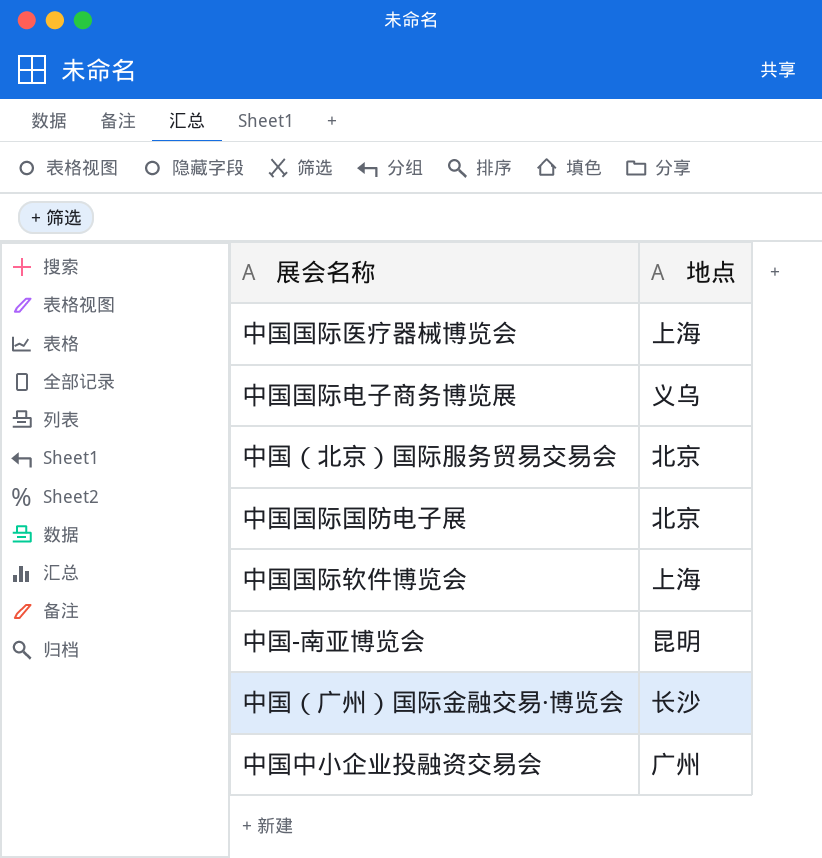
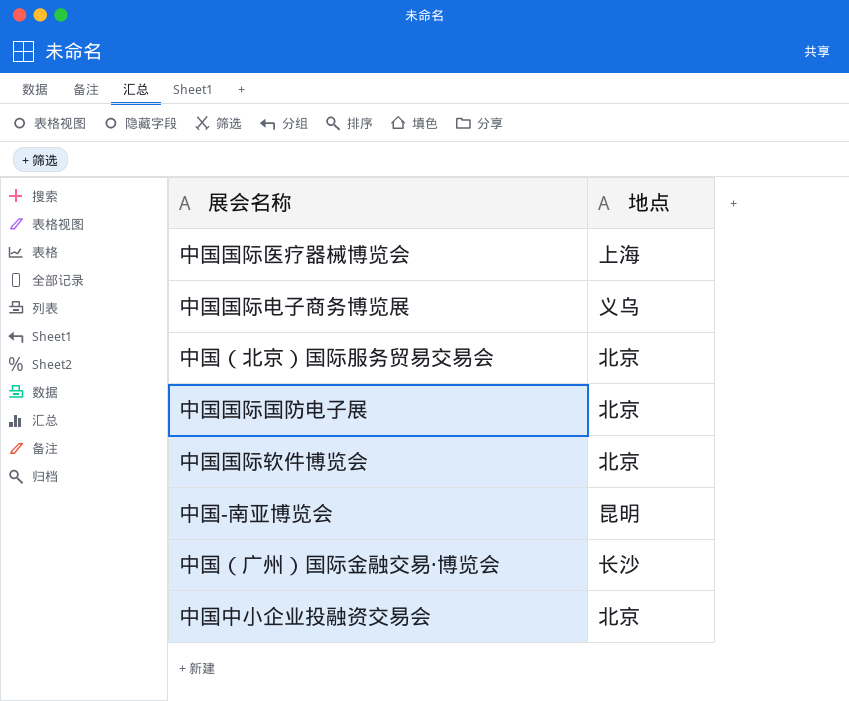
中国国际软件博览会 | 地点: 上海 -> 北京
中国中小企业投融资交易会 | 地点: 广州 -> 北京

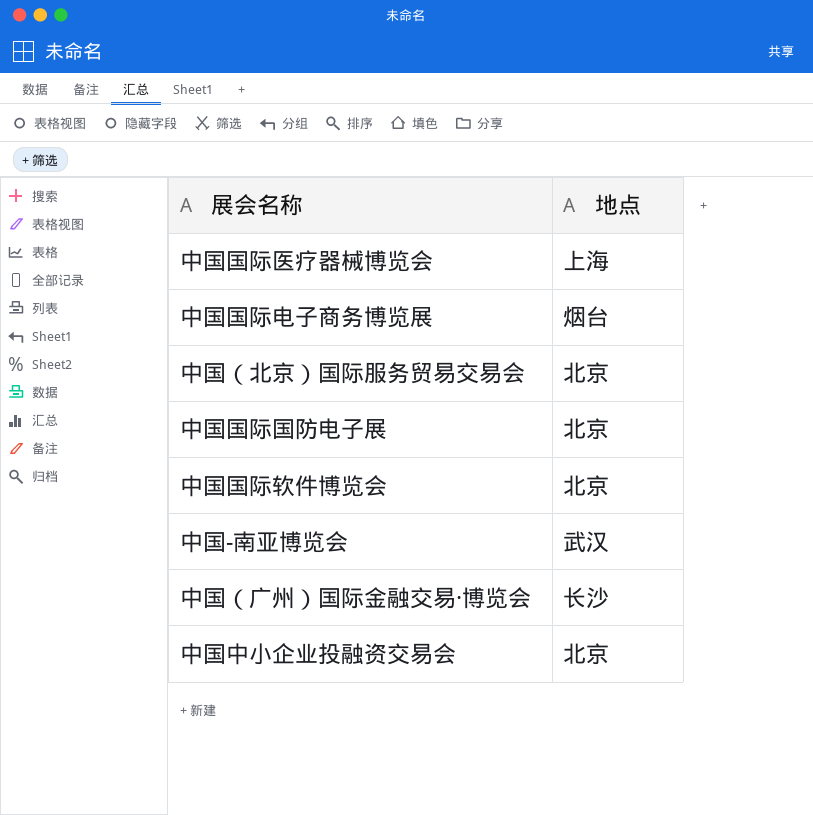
中国国际电子商务博览展 | 地点: 义乌 -> 烟台
中国-南亚博览会 | 地点: 昆明 -> 武汉

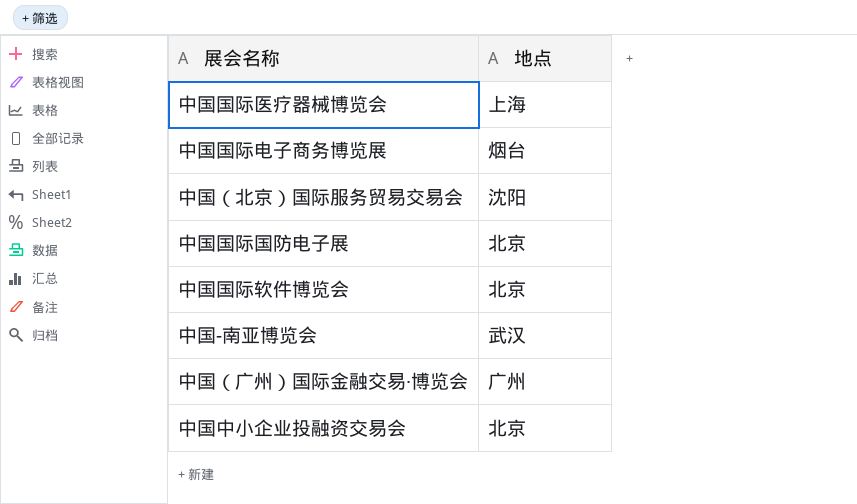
中国（北京）国际服务贸易交易会 | 地点: 北京 -> 沈阳
中国（广州）国际金融交易·博览会 | 地点: 长沙 -> 广州

